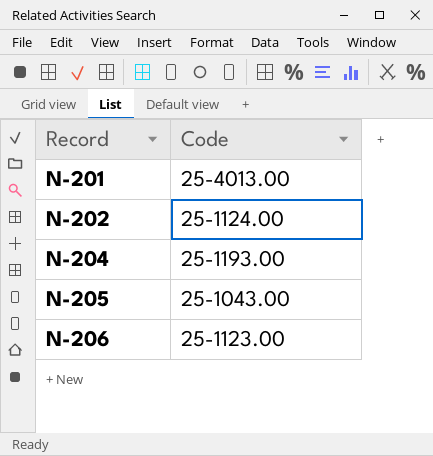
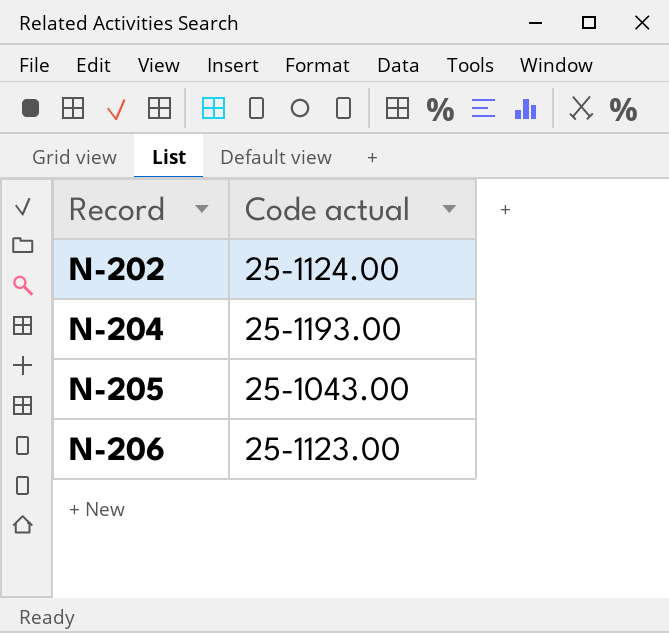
column name: Code -> Code actual
row N-201: 25-4013.00 -> none

